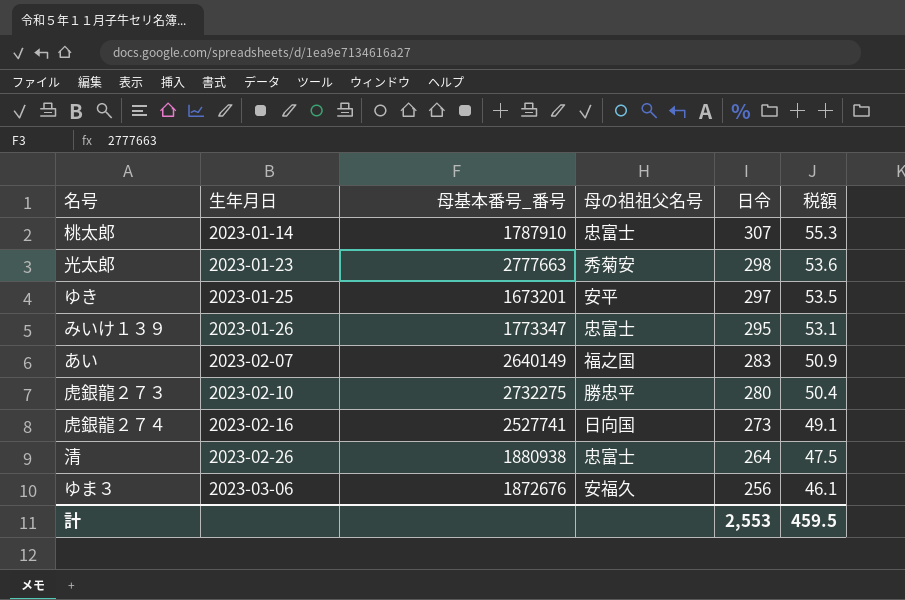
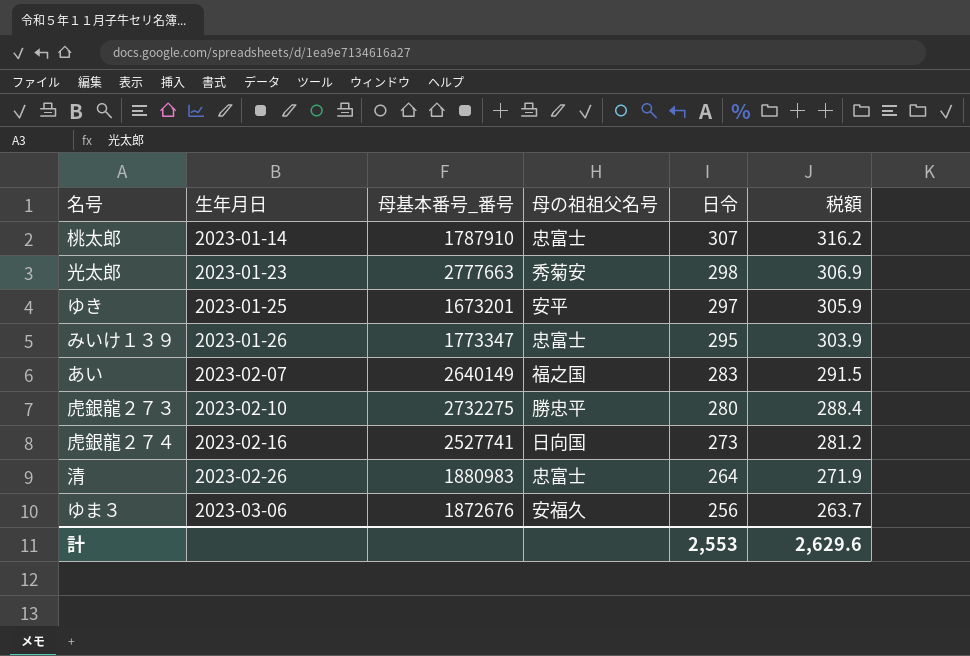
column 税額 | formula: [日令] * 0.18 -> [日令] * 1.03
清 | 母基本番号_番号: 1880938 -> 1880983
計 | 税額: 459.5 -> 2,629.6

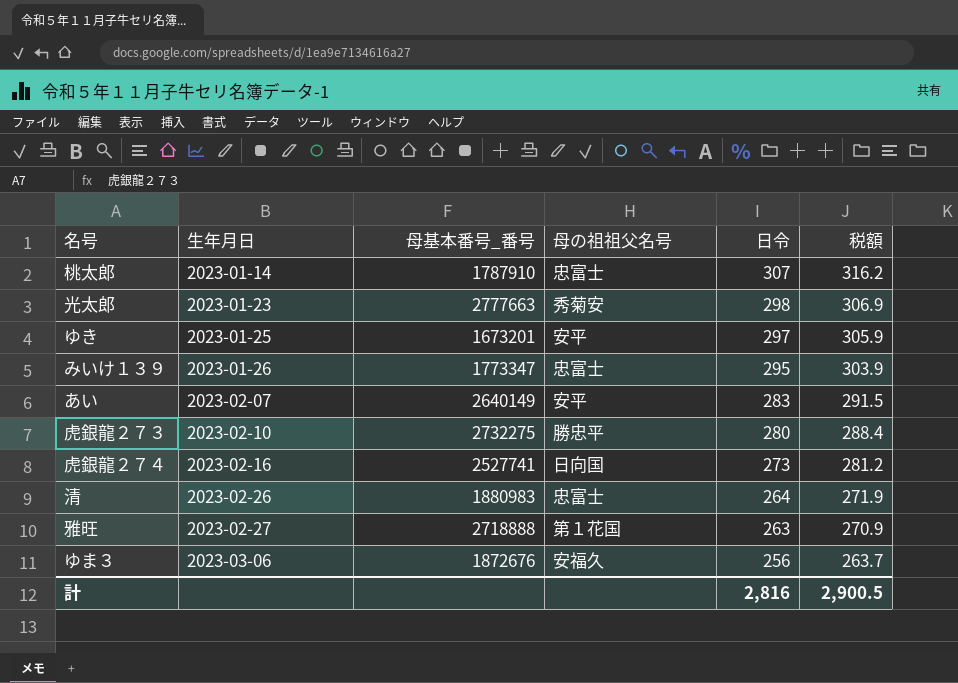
あい | 母の祖祖父名号: 福之国 -> 安平
row 雅旺: none -> 2023-02-27 | 2718888 | 第１花国 | 263 | 270.9
計 | 日令: 2,553 -> 2,816
計 | 税額: 2,629.6 -> 2,900.5

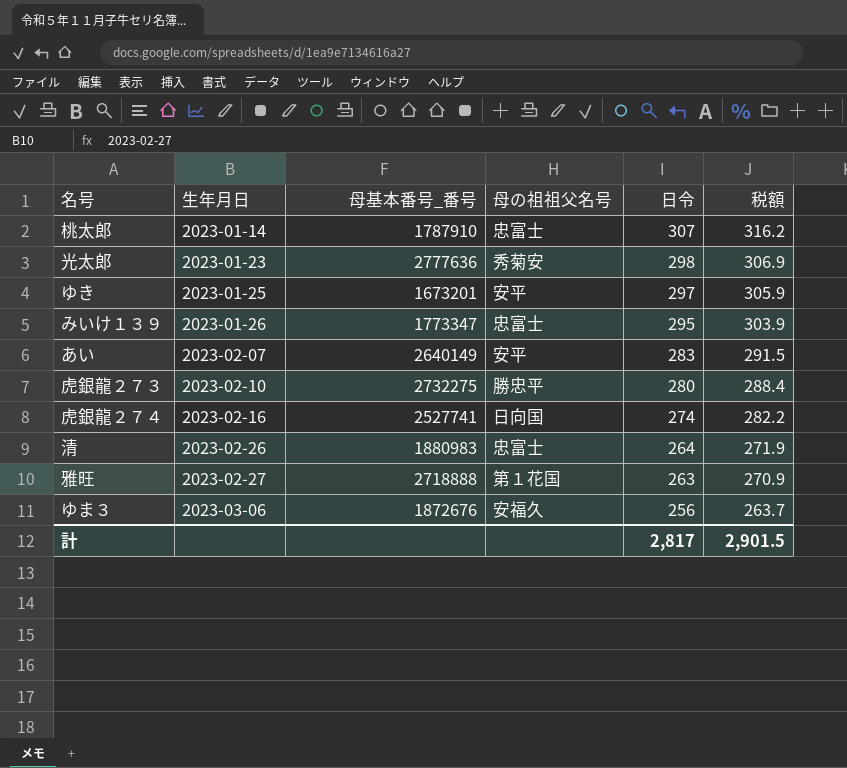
光太郎 | 母基本番号_番号: 2777663 -> 2777636
虎銀龍２７４ | 日令: 273 -> 274
虎銀龍２７４ | 税額: 281.2 -> 282.2
計 | 日令: 2,816 -> 2,817
計 | 税額: 2,900.5 -> 2,901.5

